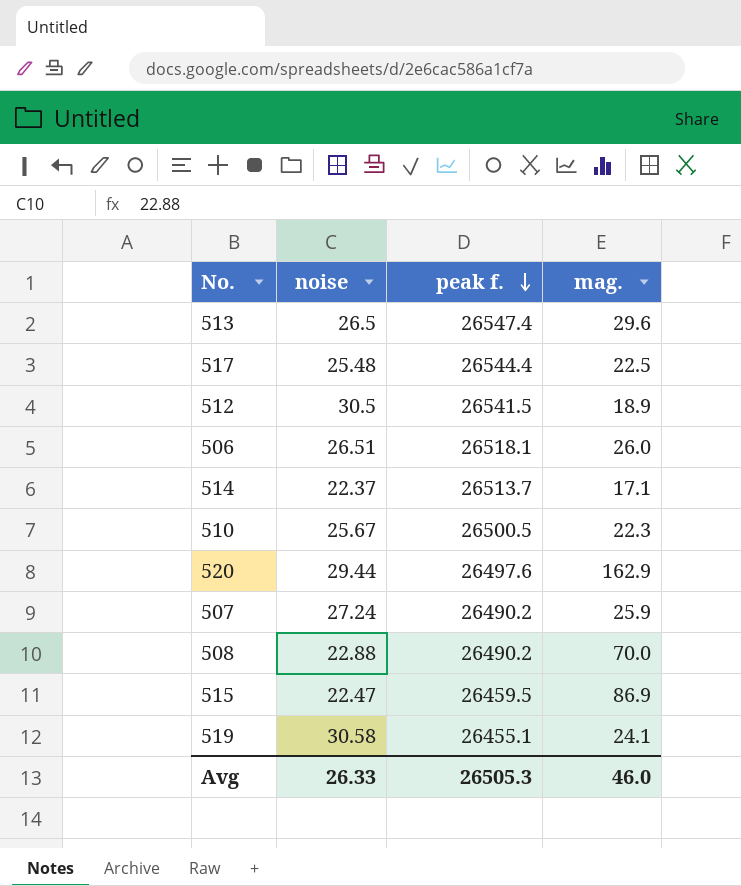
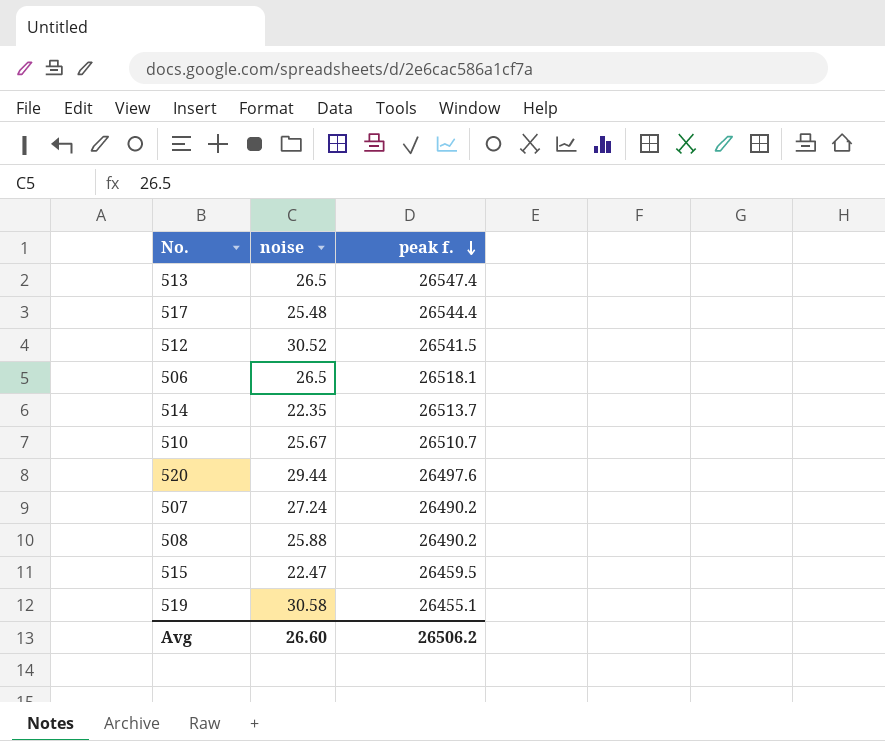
column mag. | position: 4 -> none
512 | noise: 30.5 -> 30.52
506 | noise: 26.51 -> 26.5
514 | noise: 22.37 -> 22.35
510 | peak f.: 26500.5 -> 26510.7
508 | noise: 22.88 -> 25.88
Avg | noise: 26.33 -> 26.60
Avg | peak f.: 26505.3 -> 26506.2

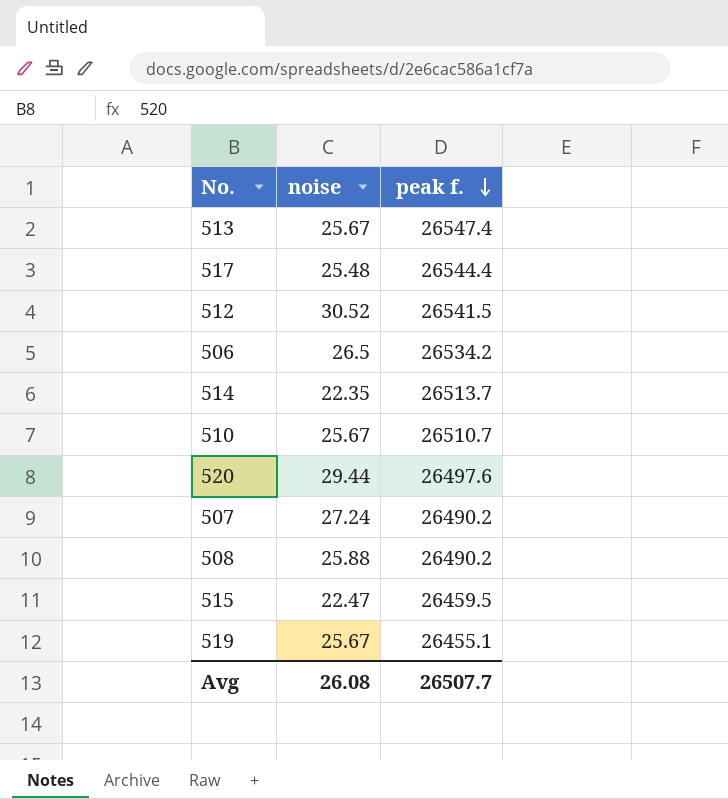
513 | noise: 26.5 -> 25.67
506 | peak f.: 26518.1 -> 26534.2
519 | noise: 30.58 -> 25.67
Avg | noise: 26.60 -> 26.08
Avg | peak f.: 26506.2 -> 26507.7

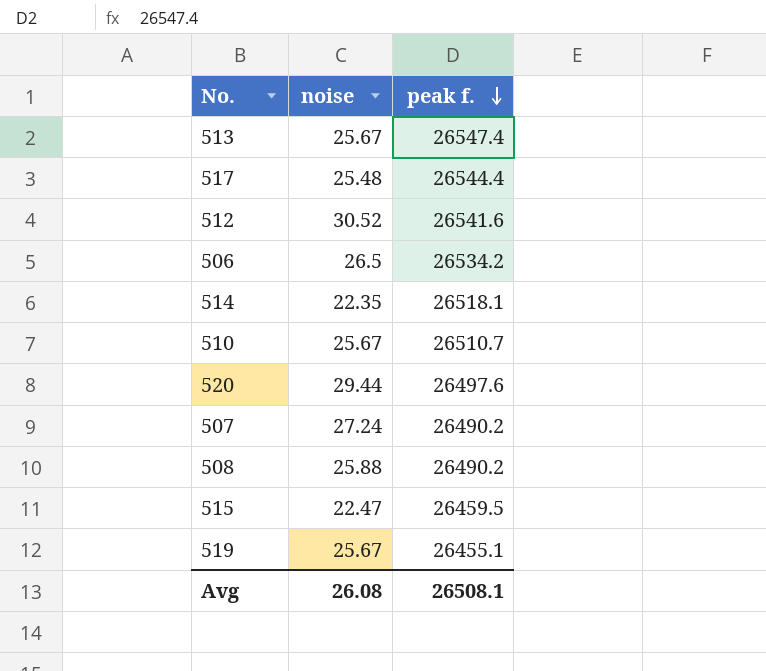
512 | peak f.: 26541.5 -> 26541.6
514 | peak f.: 26513.7 -> 26518.1
Avg | peak f.: 26507.7 -> 26508.1

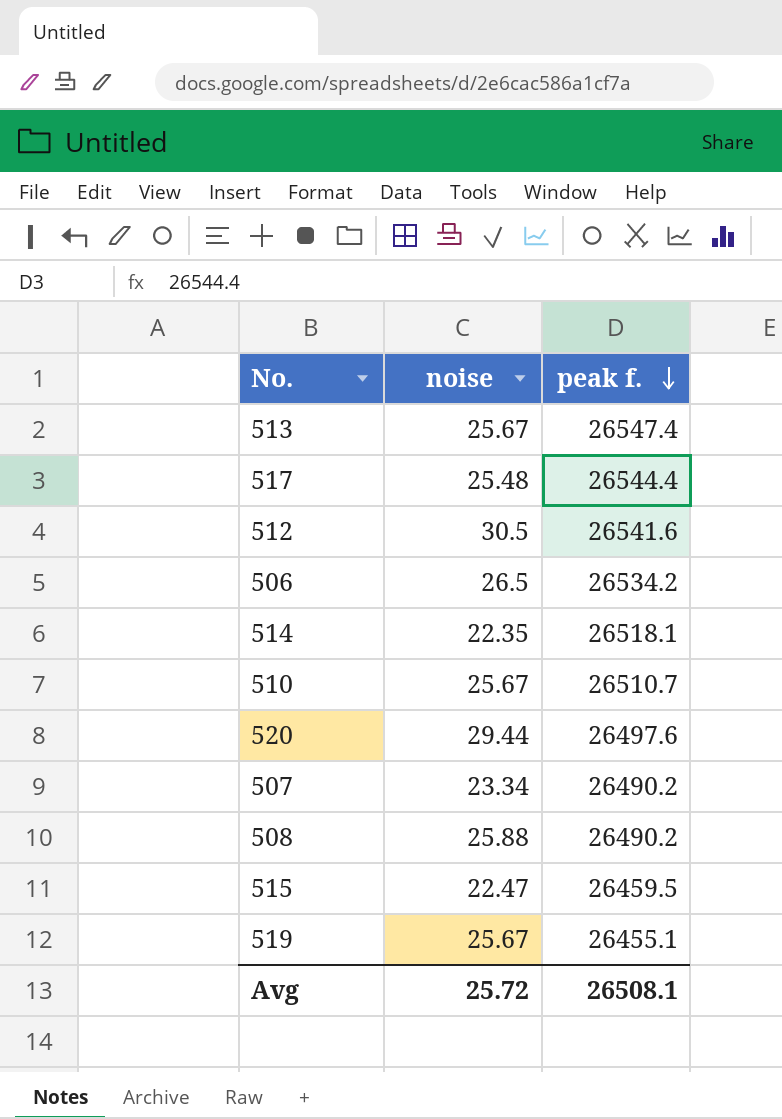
512 | noise: 30.52 -> 30.5
507 | noise: 27.24 -> 23.34
Avg | noise: 26.08 -> 25.72

